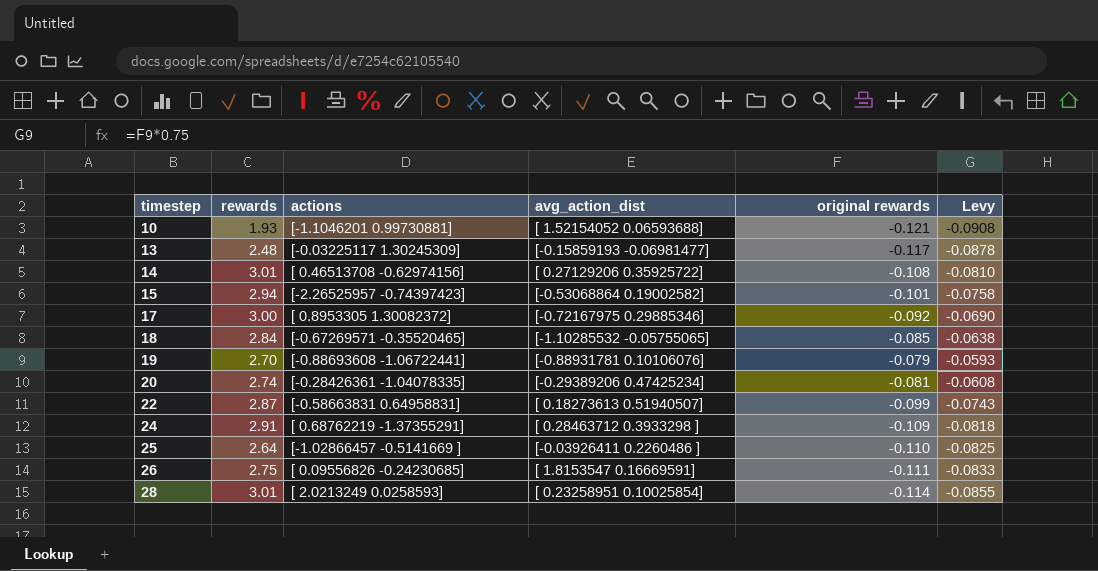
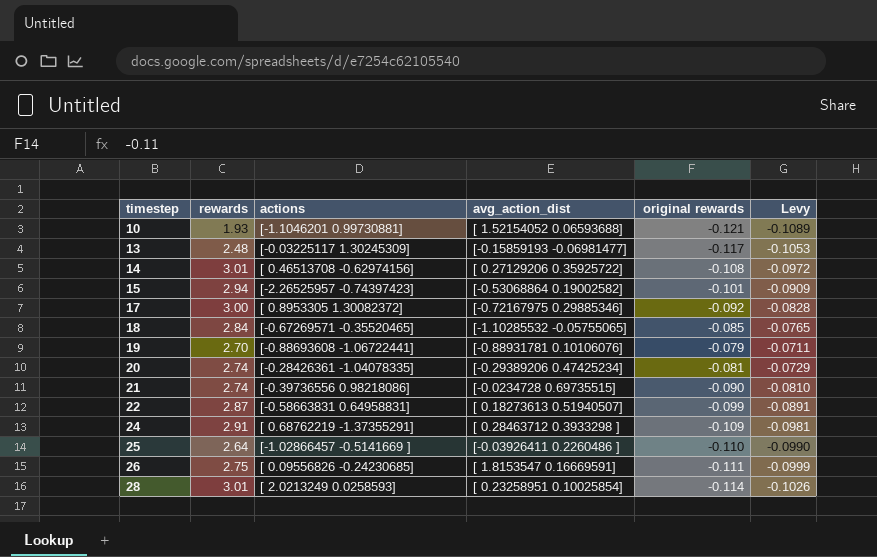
column Levy | formula: [original rewards] * 0.75 -> [original rewards] * 0.9
row 21: none -> 2.74 | [-0.39736556 0.98218086] | [-0.0234728 0.69735515] | -0.090 | -0.0810

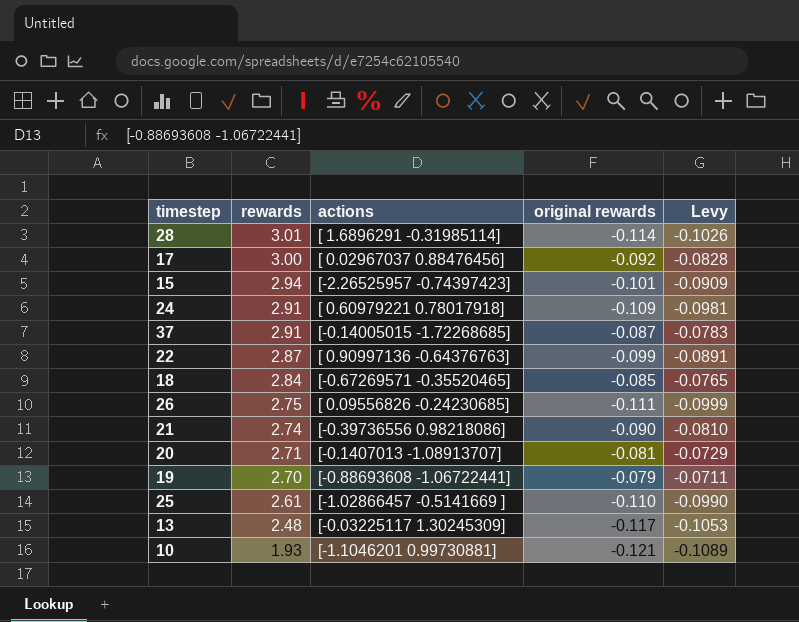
row order: timestep ascending -> rewards descending
column avg_action_dist | position: 4 -> none
row 14: 3.01 | [ 0.46513708 -0.62974156] | [ 0.27129206 0.35925722] | -0.108 | -0.0972 -> none
28 | actions: [ 2.0213249 0.0258593] -> [ 1.6896291 -0.31985114]
17 | actions: [ 0.8953305 1.30082372] -> [ 0.02967037 0.88476456]
24 | actions: [ 0.68762219 -1.37355291] -> [ 0.60979221 0.78017918]
row 37: none -> 2.91 | [-0.14005015 -1.72268685] | -0.087 | -0.0783
22 | actions: [-0.58663831 0.64958831] -> [ 0.90997136 -0.64376763]
20 | rewards: 2.74 -> 2.71
20 | actions: [-0.28426361 -1.04078335] -> [-0.1407013 -1.08913707]
25 | rewards: 2.64 -> 2.61

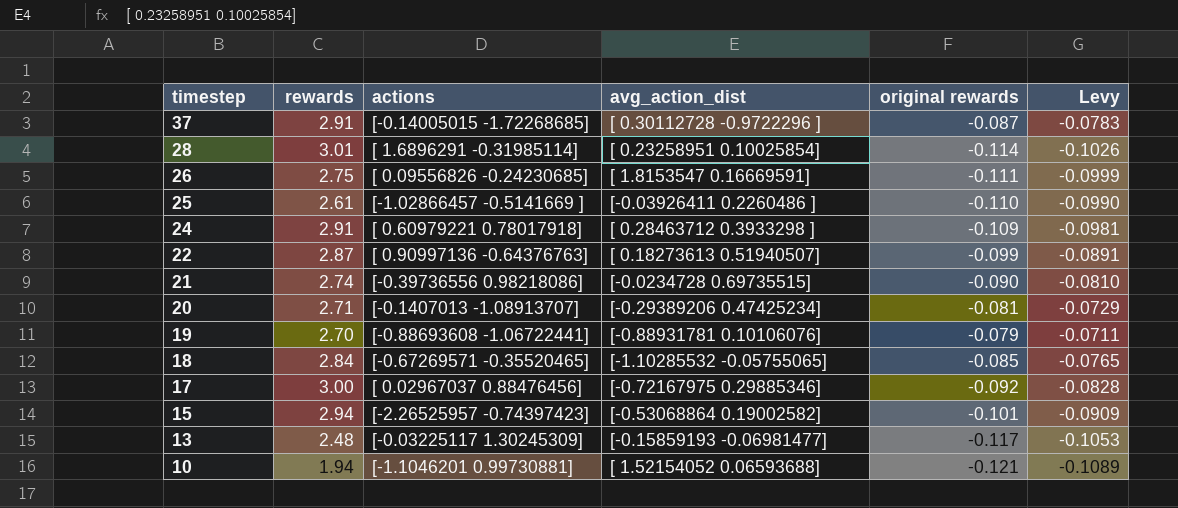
row order: rewards descending -> timestep descending
column avg_action_dist | position: none -> 4
10 | rewards: 1.93 -> 1.94

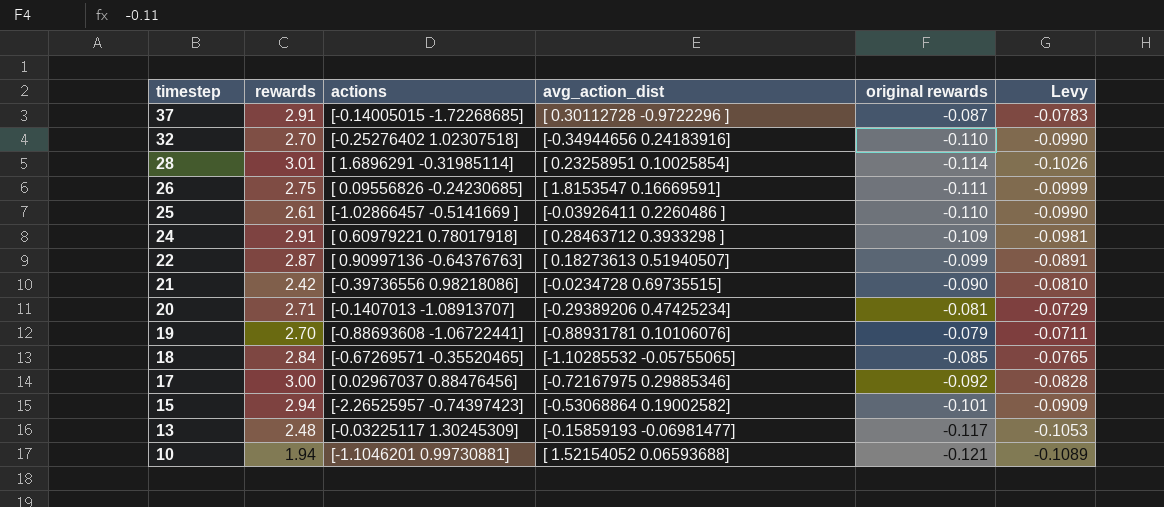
row 32: none -> 2.70 | [-0.25276402 1.02307518] | [-0.34944656 0.24183916] | -0.110 | -0.0990
21 | rewards: 2.74 -> 2.42

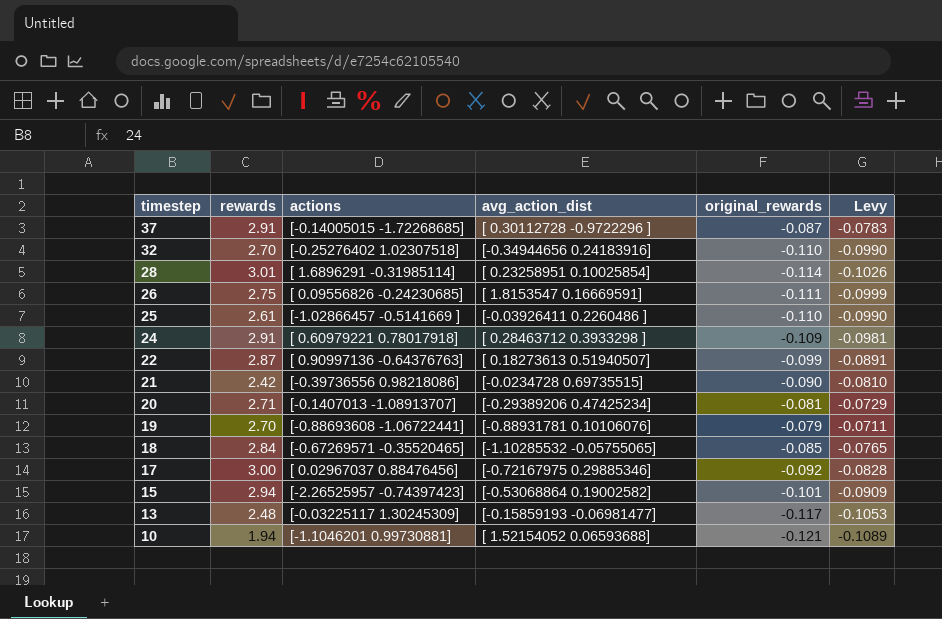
column name: original rewards -> original_rewards

